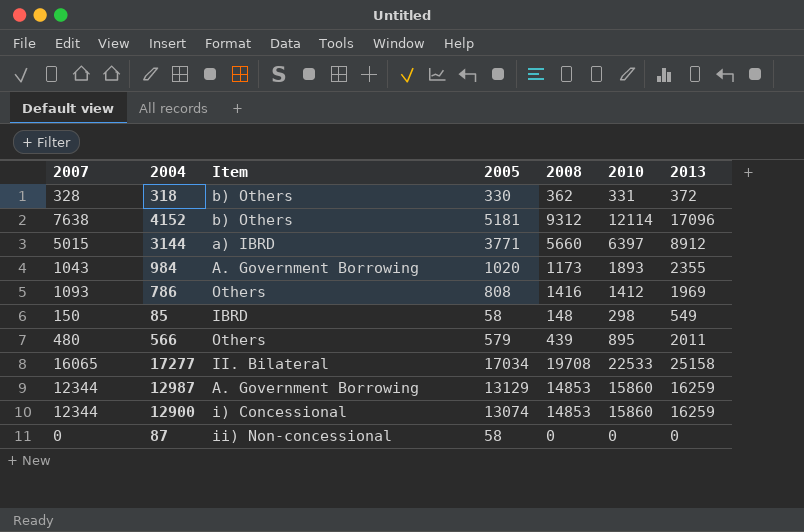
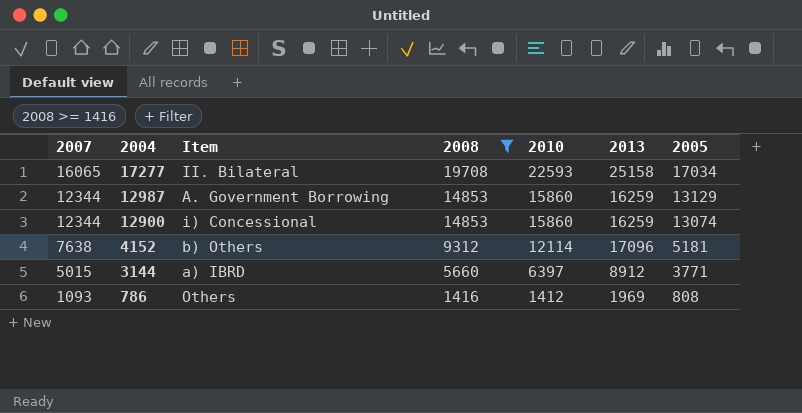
filter: none -> 2008 >= 1416
row order: none -> 2007 descending
column 2005 | position: 4 -> 7
17277 | 2010: 22533 -> 22593

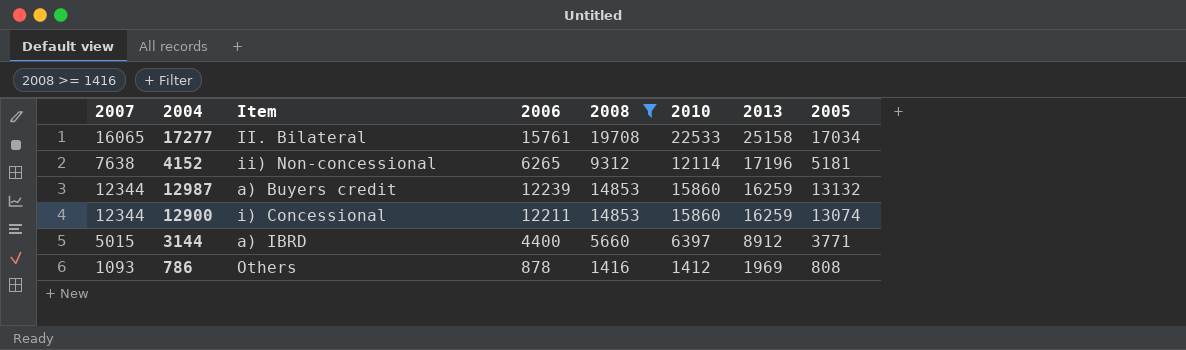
row order: 2007 descending -> 2013 descending
column 2006 | position: none -> 4
17277 | 2010: 22593 -> 22533
4152 | Item: b) Others -> ii) Non-concessional
4152 | 2013: 17096 -> 17196
12987 | Item: A. Government Borrowing -> a) Buyers credit
12987 | 2005: 13129 -> 13132

